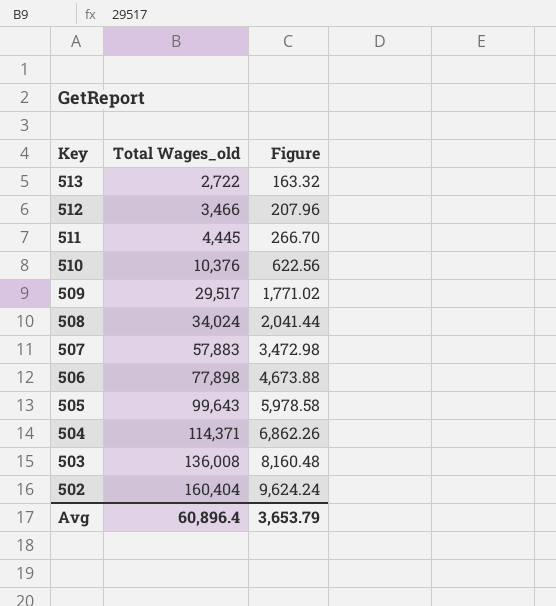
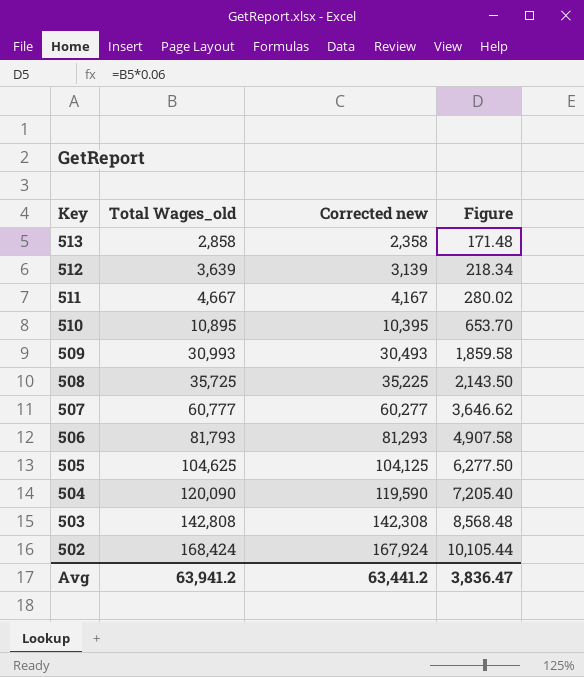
column Corrected new | formula: none -> [Total Wages_old] - 500
513 | Total Wages_old: 2,722 -> 2,858
513 | Figure: 163.32 -> 171.48
512 | Total Wages_old: 3,466 -> 3,639
512 | Figure: 207.96 -> 218.34
511 | Total Wages_old: 4,445 -> 4,667
511 | Figure: 266.70 -> 280.02
510 | Total Wages_old: 10,376 -> 10,895
510 | Figure: 622.56 -> 653.70
509 | Total Wages_old: 29,517 -> 30,993
509 | Figure: 1,771.02 -> 1,859.58
508 | Total Wages_old: 34,024 -> 35,725
508 | Figure: 2,041.44 -> 2,143.50
507 | Total Wages_old: 57,883 -> 60,777
507 | Figure: 3,472.98 -> 3,646.62
506 | Total Wages_old: 77,898 -> 81,793
506 | Figure: 4,673.88 -> 4,907.58
505 | Total Wages_old: 99,643 -> 104,625
505 | Figure: 5,978.58 -> 6,277.50
504 | Total Wages_old: 114,371 -> 120,090
504 | Figure: 6,862.26 -> 7,205.40
503 | Total Wages_old: 136,008 -> 142,808
503 | Figure: 8,160.48 -> 8,568.48
502 | Total Wages_old: 160,404 -> 168,424
502 | Figure: 9,624.24 -> 10,105.44
Avg | Total Wages_old: 60,896.4 -> 63,941.2
Avg | Figure: 3,653.79 -> 3,836.47

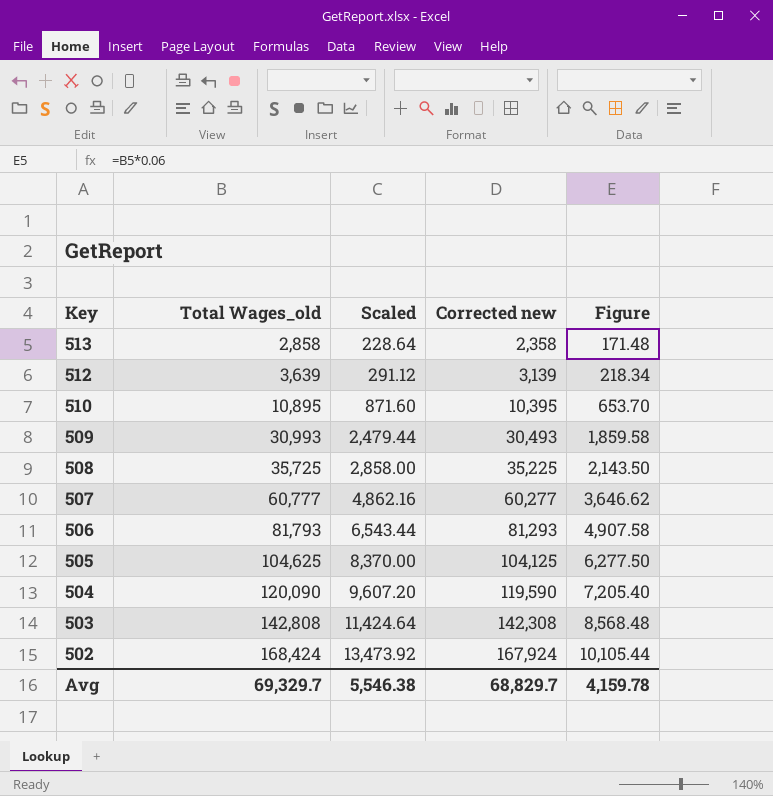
column Scaled | formula: none -> [Total Wages_old] * 0.08
row 511: 4,667 | 4,167 | 280.02 -> none
Avg | Total Wages_old: 63,941.2 -> 69,329.7
Avg | Corrected new: 63,441.2 -> 68,829.7
Avg | Figure: 3,836.47 -> 4,159.78

